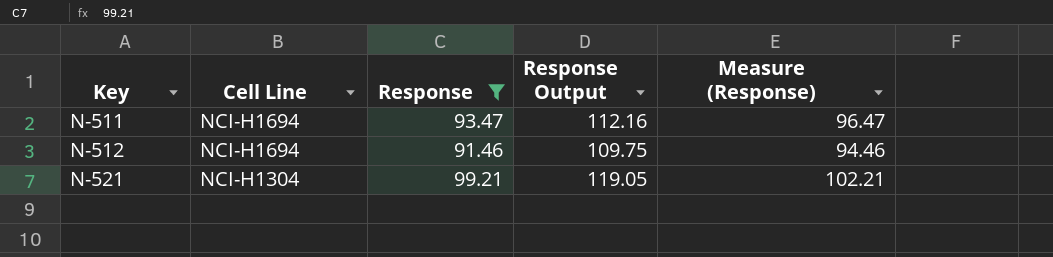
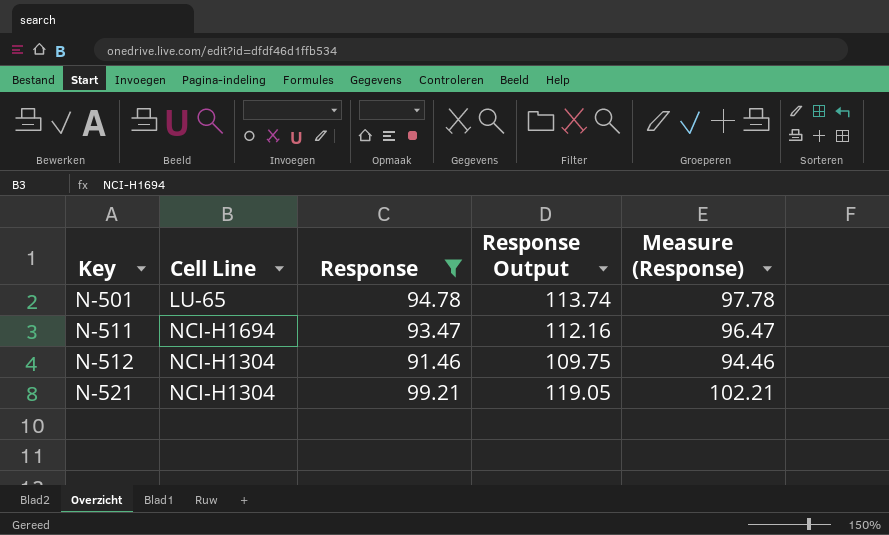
row N-501: none -> LU-65 | 94.78 | 113.74 | 97.78
N-512 | Cell Line: NCI-H1694 -> NCI-H1304

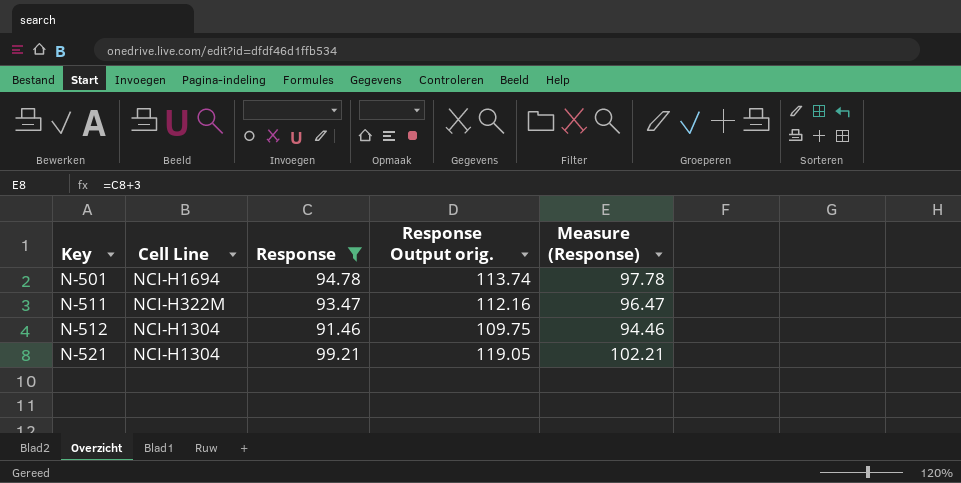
column name: Response Output -> Response Output orig.
N-501 | Cell Line: LU-65 -> NCI-H1694
N-511 | Cell Line: NCI-H1694 -> NCI-H322M

